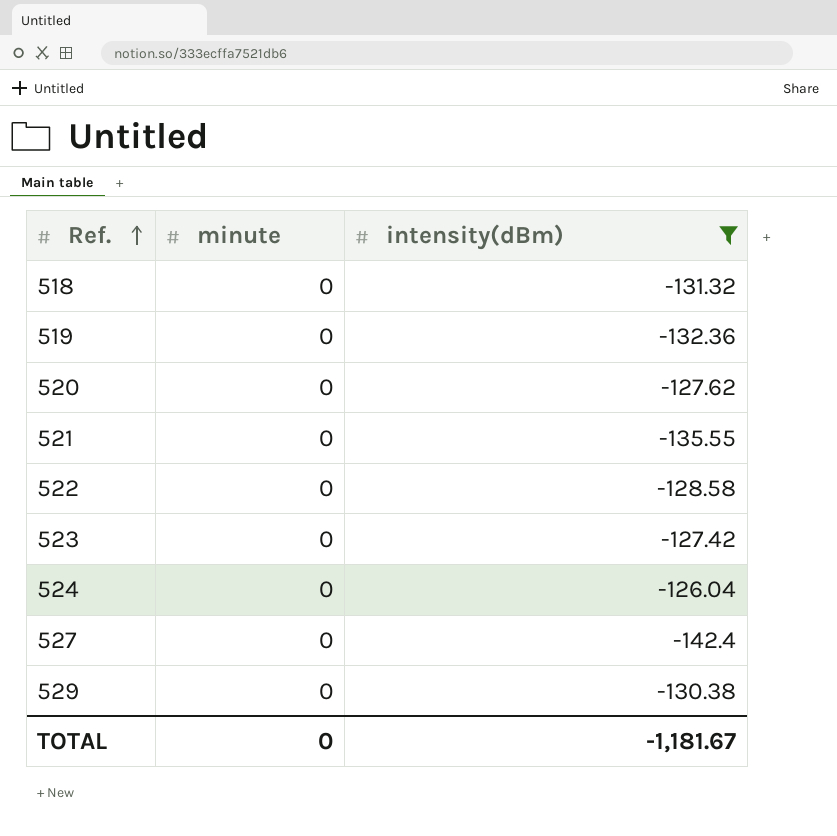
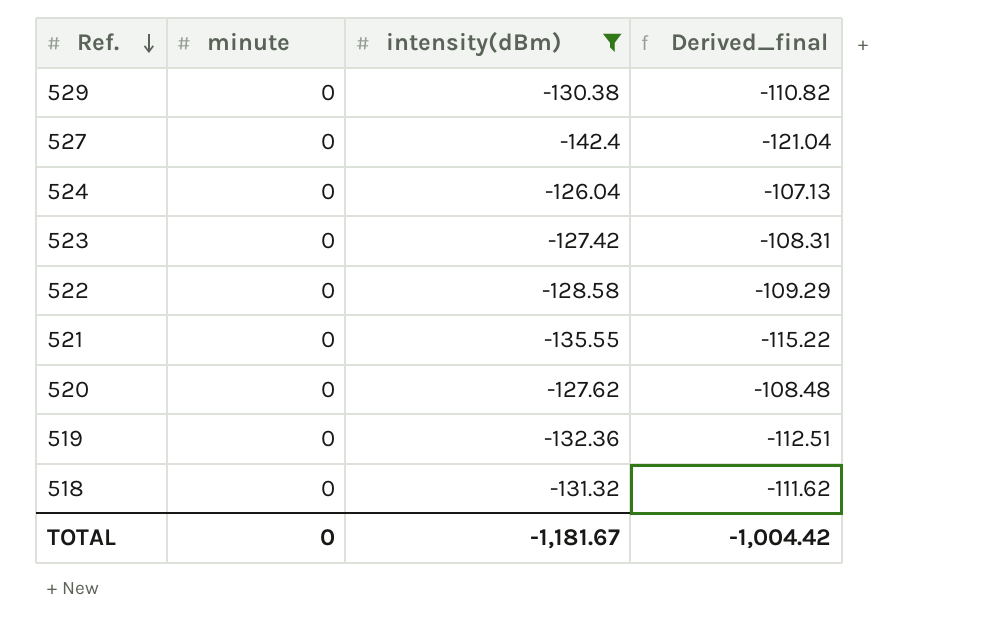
row order: Ref. ascending -> Ref. descending
column Derived_final | formula: none -> [intensity(dBm)] * 0.85

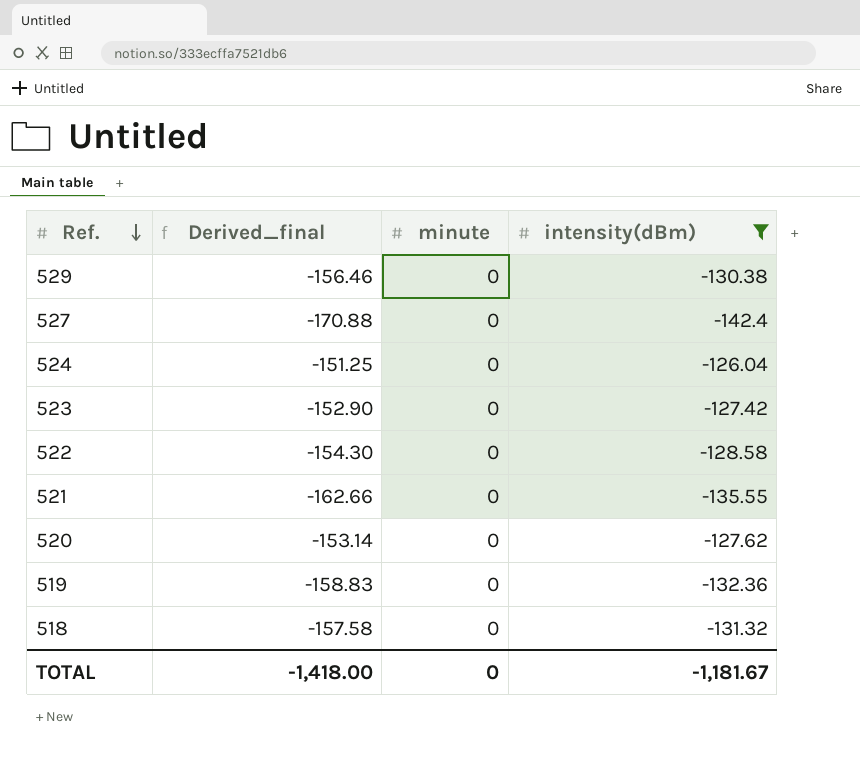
column Derived_final | formula: [intensity(dBm)] * 0.85 -> [intensity(dBm)] * 1.2
column Derived_final | position: 4 -> 2
TOTAL | Derived_final: -1,004.42 -> -1,418.00

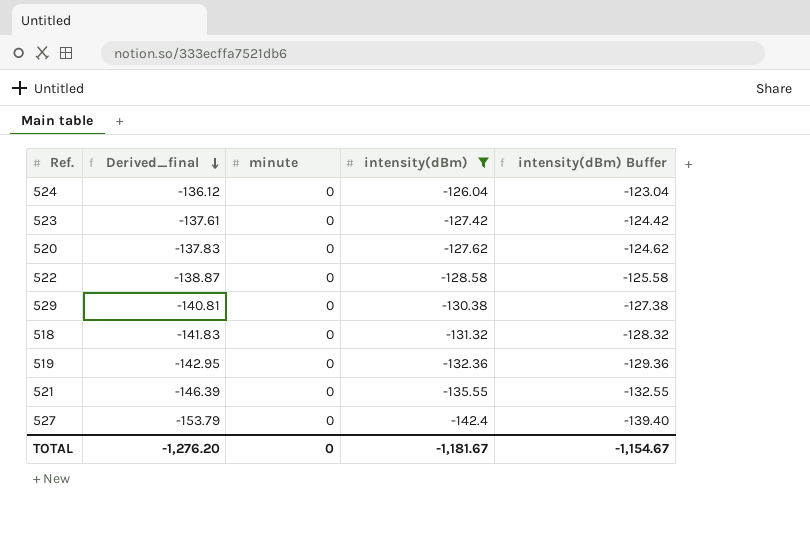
row order: Ref. descending -> Derived_final descending
column Derived_final | formula: [intensity(dBm)] * 1.2 -> [intensity(dBm)] * 1.08
column intensity(dBm) Buffer | formula: none -> [intensity(dBm)] + 3
TOTAL | Derived_final: -1,418.00 -> -1,276.20

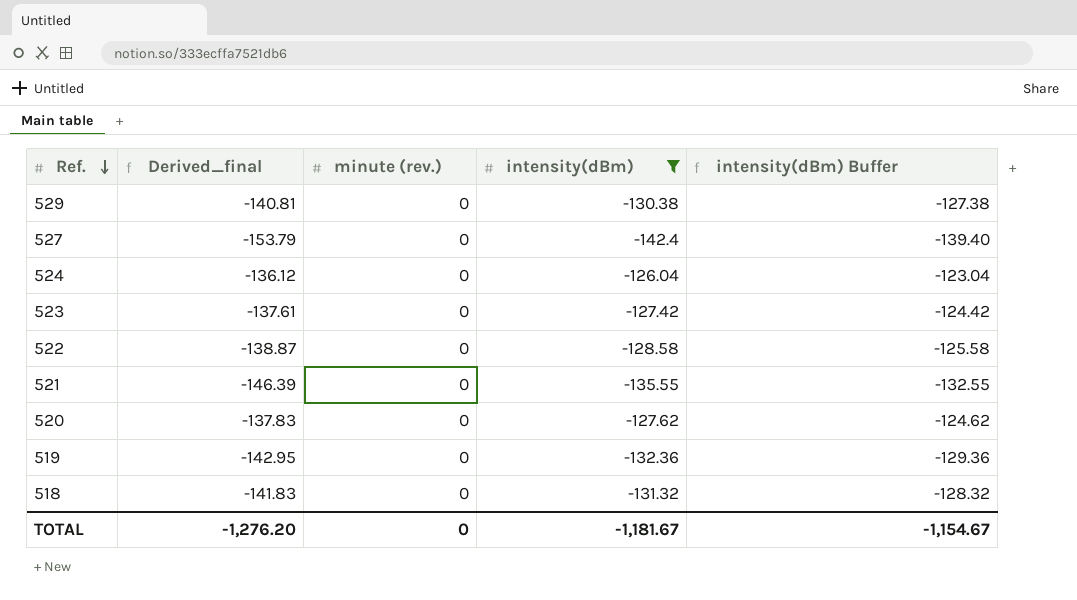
row order: Derived_final descending -> Ref. descending
column name: minute -> minute (rev.)

